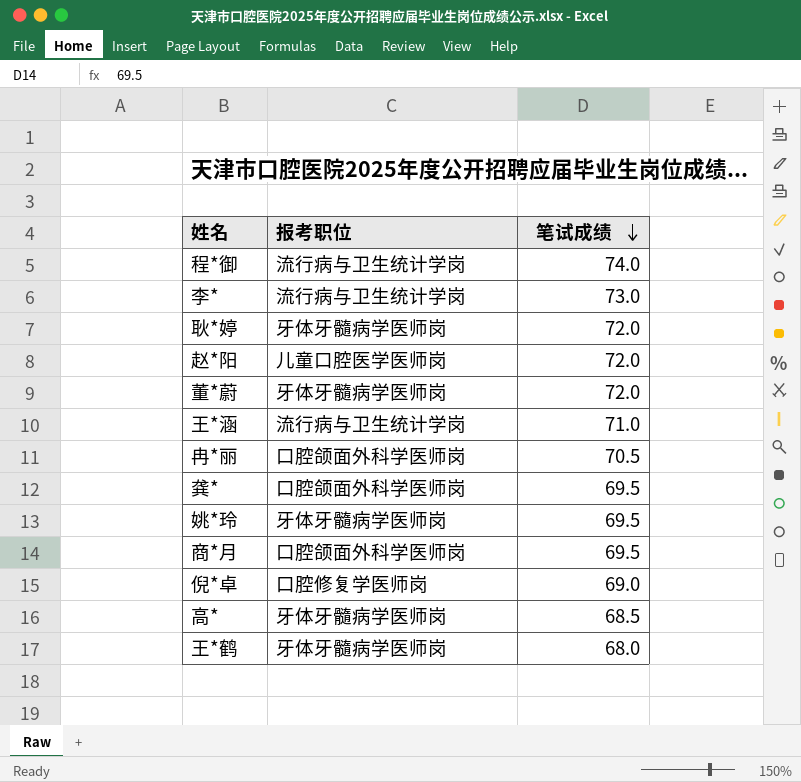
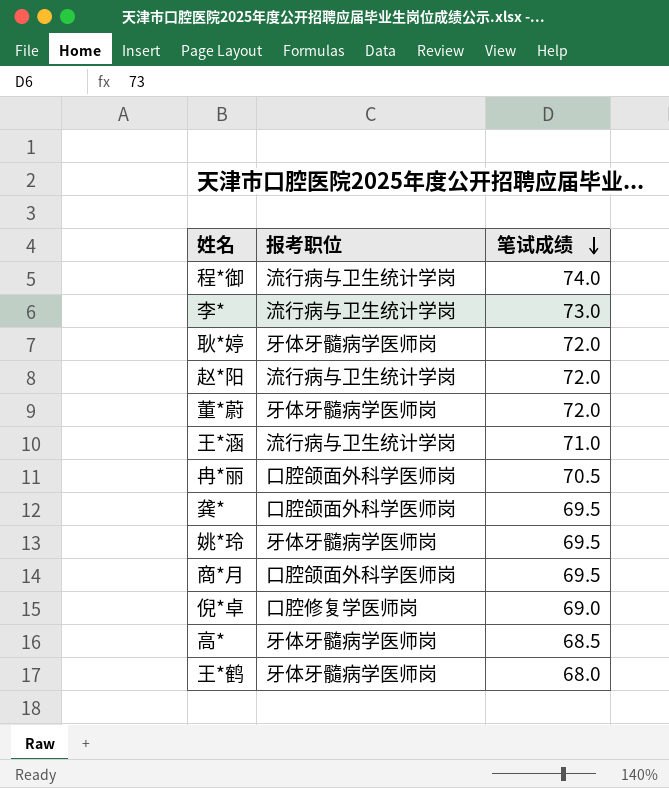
赵*阳 | 报考职位: 儿童口腔医学医师岗 -> 流行病与卫生统计学岗

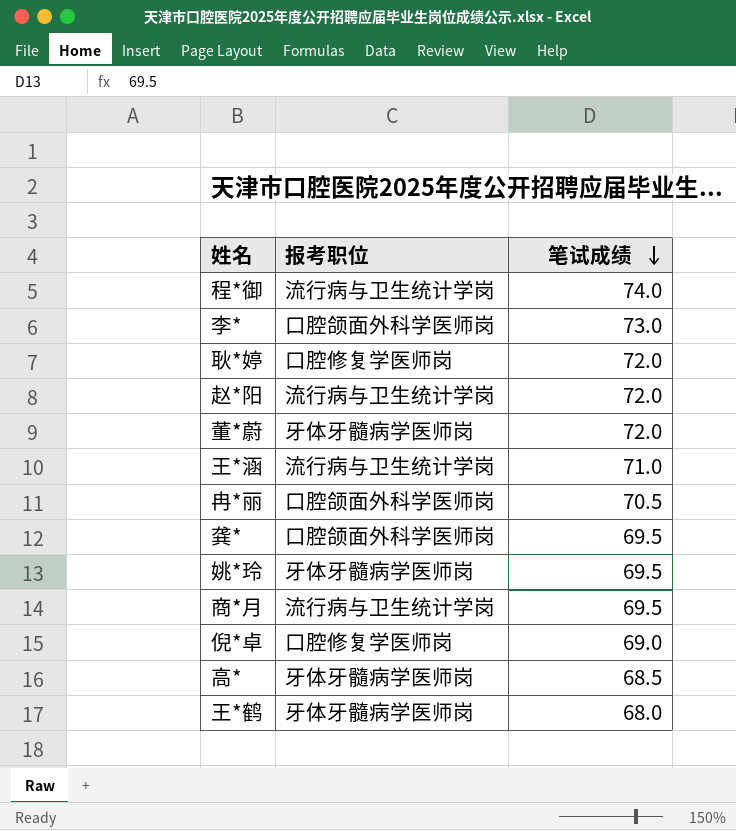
李* | 报考职位: 流行病与卫生统计学岗 -> 口腔颌面外科学医师岗
耿*婷 | 报考职位: 牙体牙髓病学医师岗 -> 口腔修复学医师岗
商*月 | 报考职位: 口腔颌面外科学医师岗 -> 流行病与卫生统计学岗

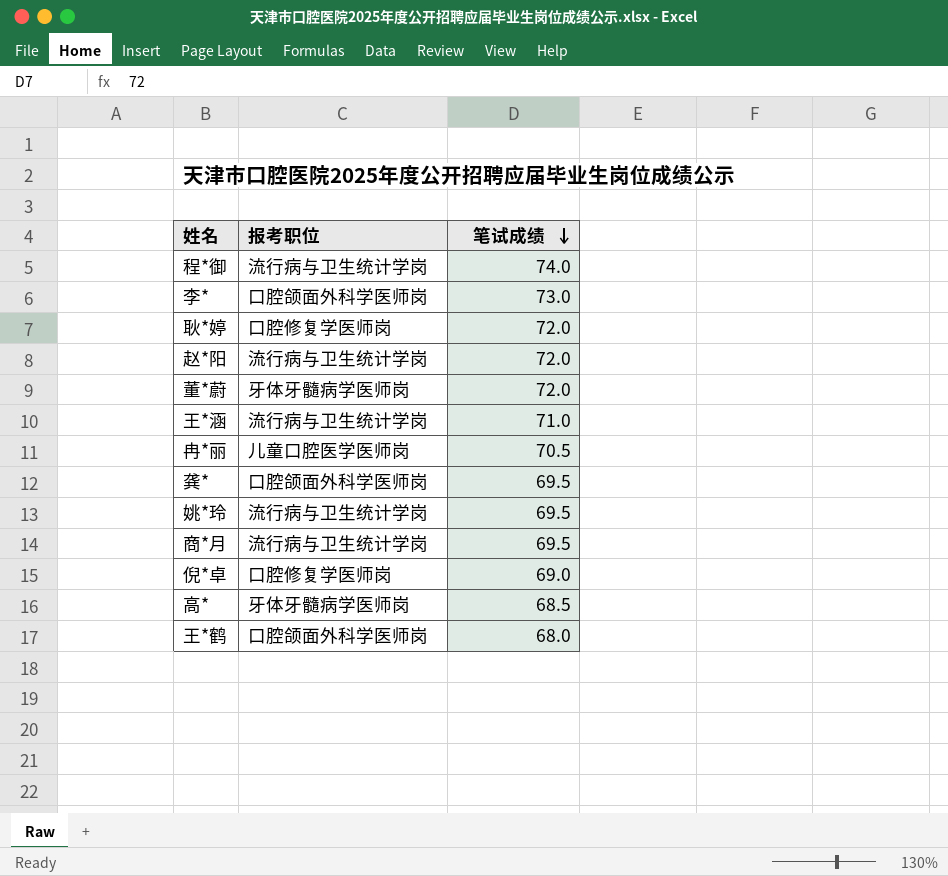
冉*丽 | 报考职位: 口腔颌面外科学医师岗 -> 儿童口腔医学医师岗
姚*玲 | 报考职位: 牙体牙髓病学医师岗 -> 流行病与卫生统计学岗
王*鹤 | 报考职位: 牙体牙髓病学医师岗 -> 口腔颌面外科学医师岗

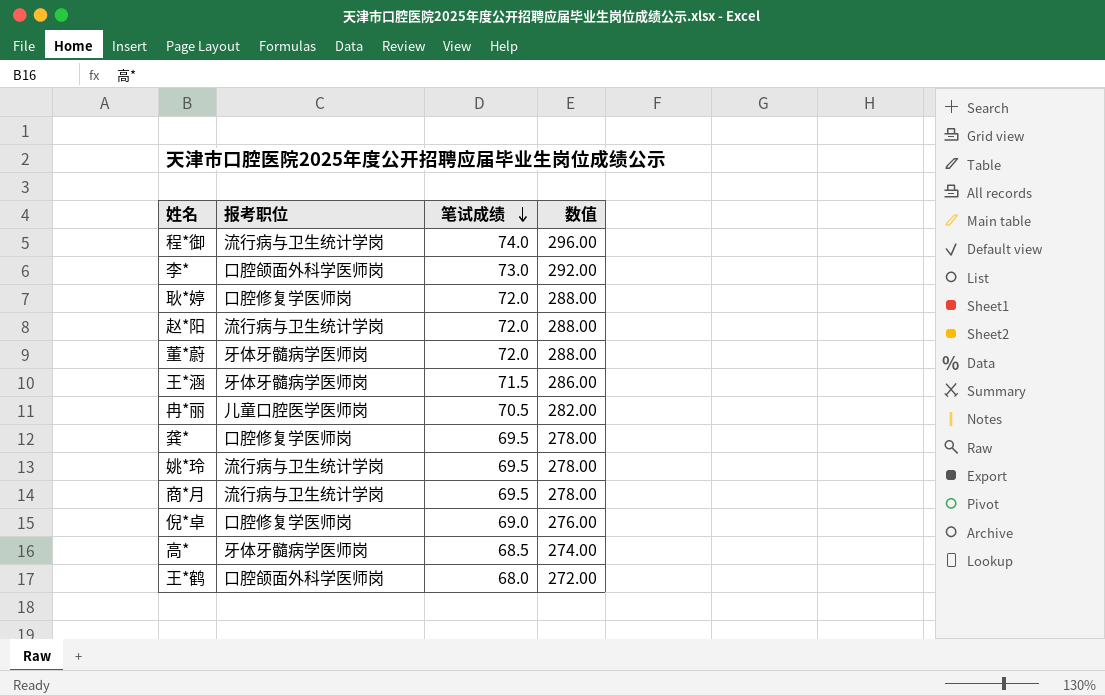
column 数值 | formula: none -> [笔试成绩] * 4
王*涵 | 报考职位: 流行病与卫生统计学岗 -> 牙体牙髓病学医师岗
王*涵 | 笔试成绩: 71.0 -> 71.5
龚* | 报考职位: 口腔颌面外科学医师岗 -> 口腔修复学医师岗

